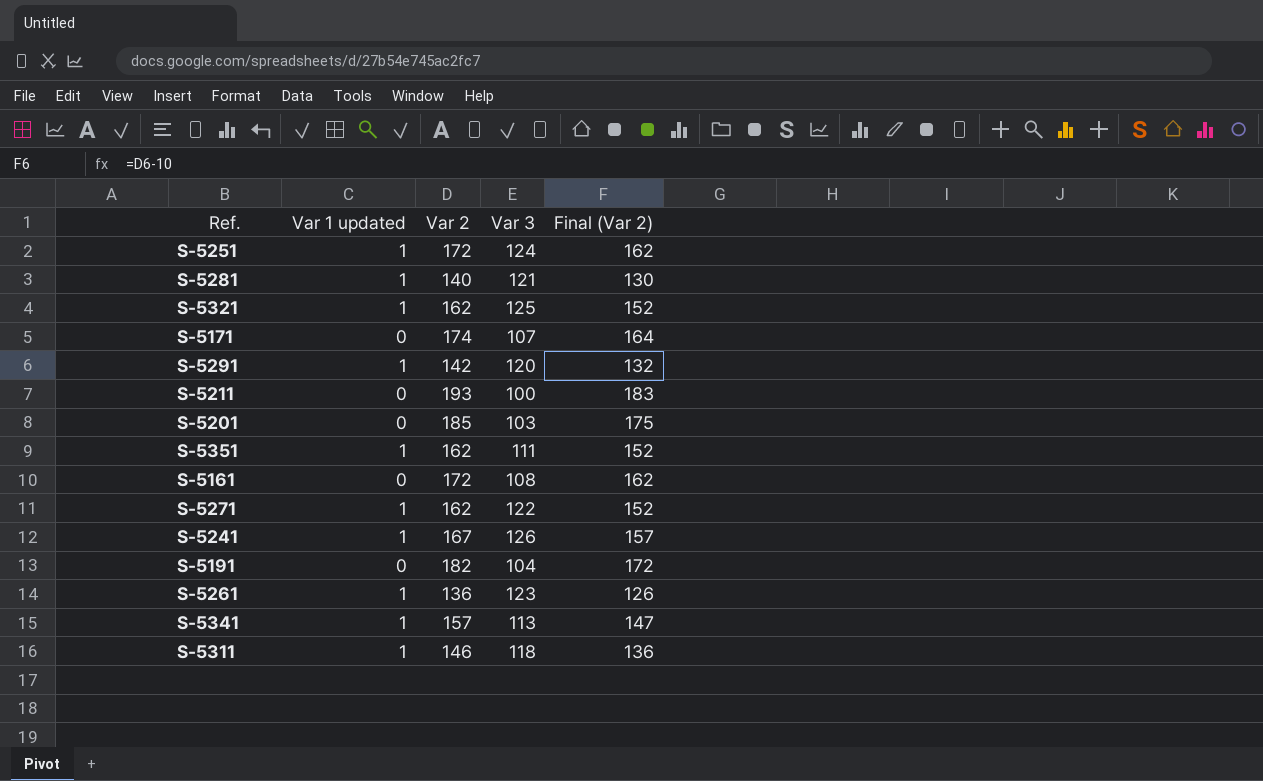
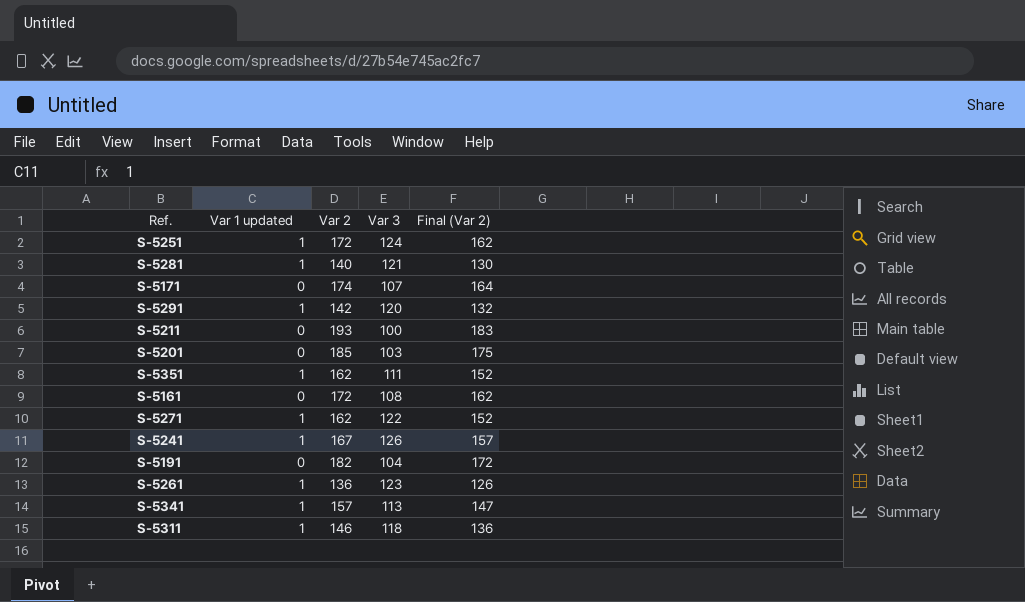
row S-5321: 1 | 162 | 125 | 152 -> none

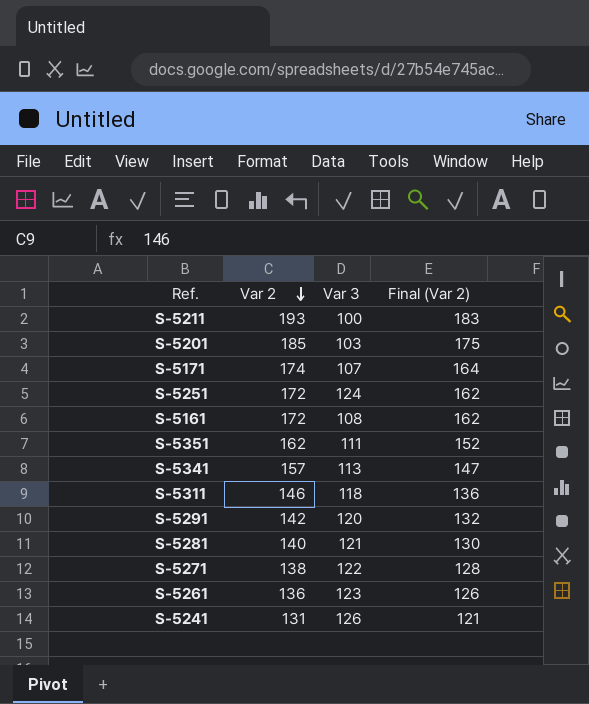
row order: none -> Var 2 descending
column Var 1 updated | position: 2 -> none
row S-5191: 0 | 182 | 104 | 172 -> none
S-5271 | Var 2: 162 -> 138
S-5271 | Final (Var 2): 152 -> 128
S-5241 | Var 2: 167 -> 131
S-5241 | Final (Var 2): 157 -> 121

